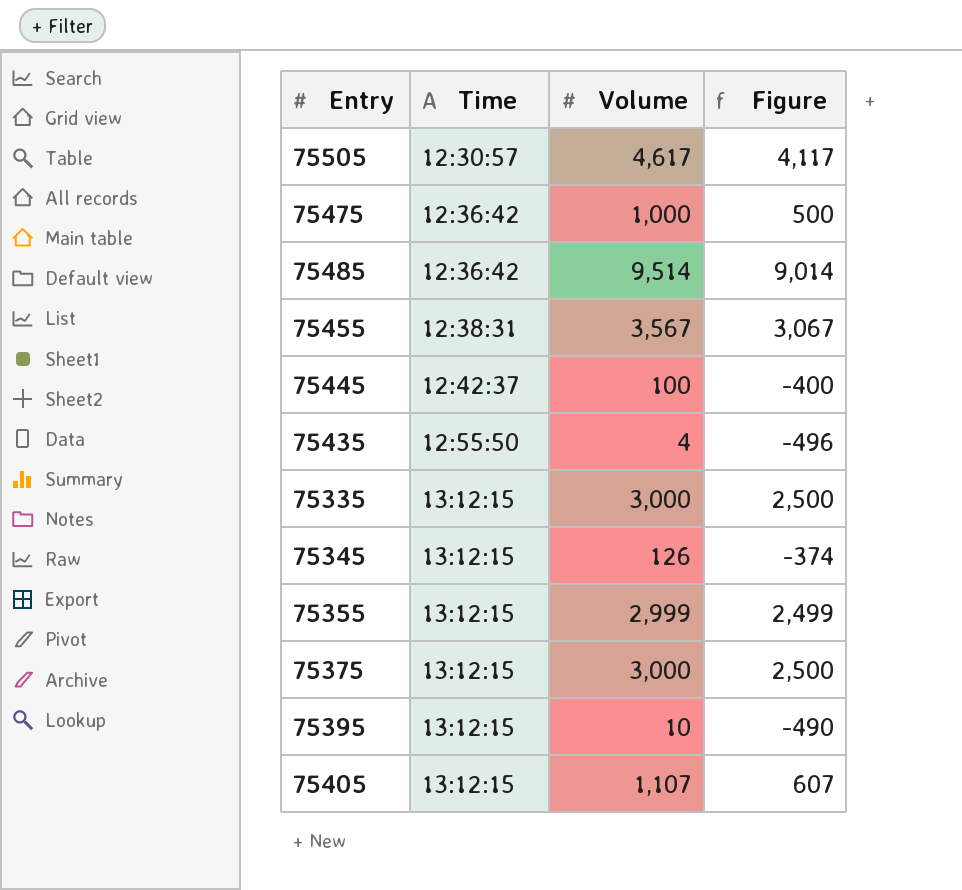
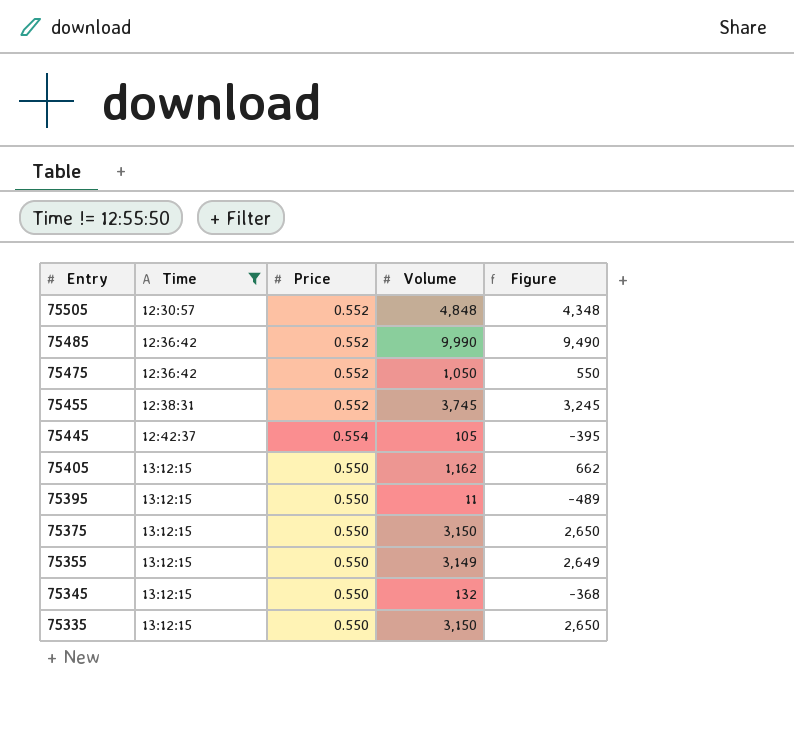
filter: none -> Time != 12:55:50
row order: Time ascending -> Entry descending
column Price | position: none -> 3
75505 | Volume: 4,617 -> 4,848
75505 | Figure: 4,117 -> 4,348
75485 | Volume: 9,514 -> 9,990
75485 | Figure: 9,014 -> 9,490
75475 | Volume: 1,000 -> 1,050
75475 | Figure: 500 -> 550
75455 | Volume: 3,567 -> 3,745
75455 | Figure: 3,067 -> 3,245
75445 | Volume: 100 -> 105
75445 | Figure: -400 -> -395
75405 | Volume: 1,107 -> 1,162
75405 | Figure: 607 -> 662
75395 | Volume: 10 -> 11
75395 | Figure: -490 -> -489
75375 | Volume: 3,000 -> 3,150
75375 | Figure: 2,500 -> 2,650
75355 | Volume: 2,999 -> 3,149
75355 | Figure: 2,499 -> 2,649
75345 | Volume: 126 -> 132
75345 | Figure: -374 -> -368
75335 | Volume: 3,000 -> 3,150
75335 | Figure: 2,500 -> 2,650

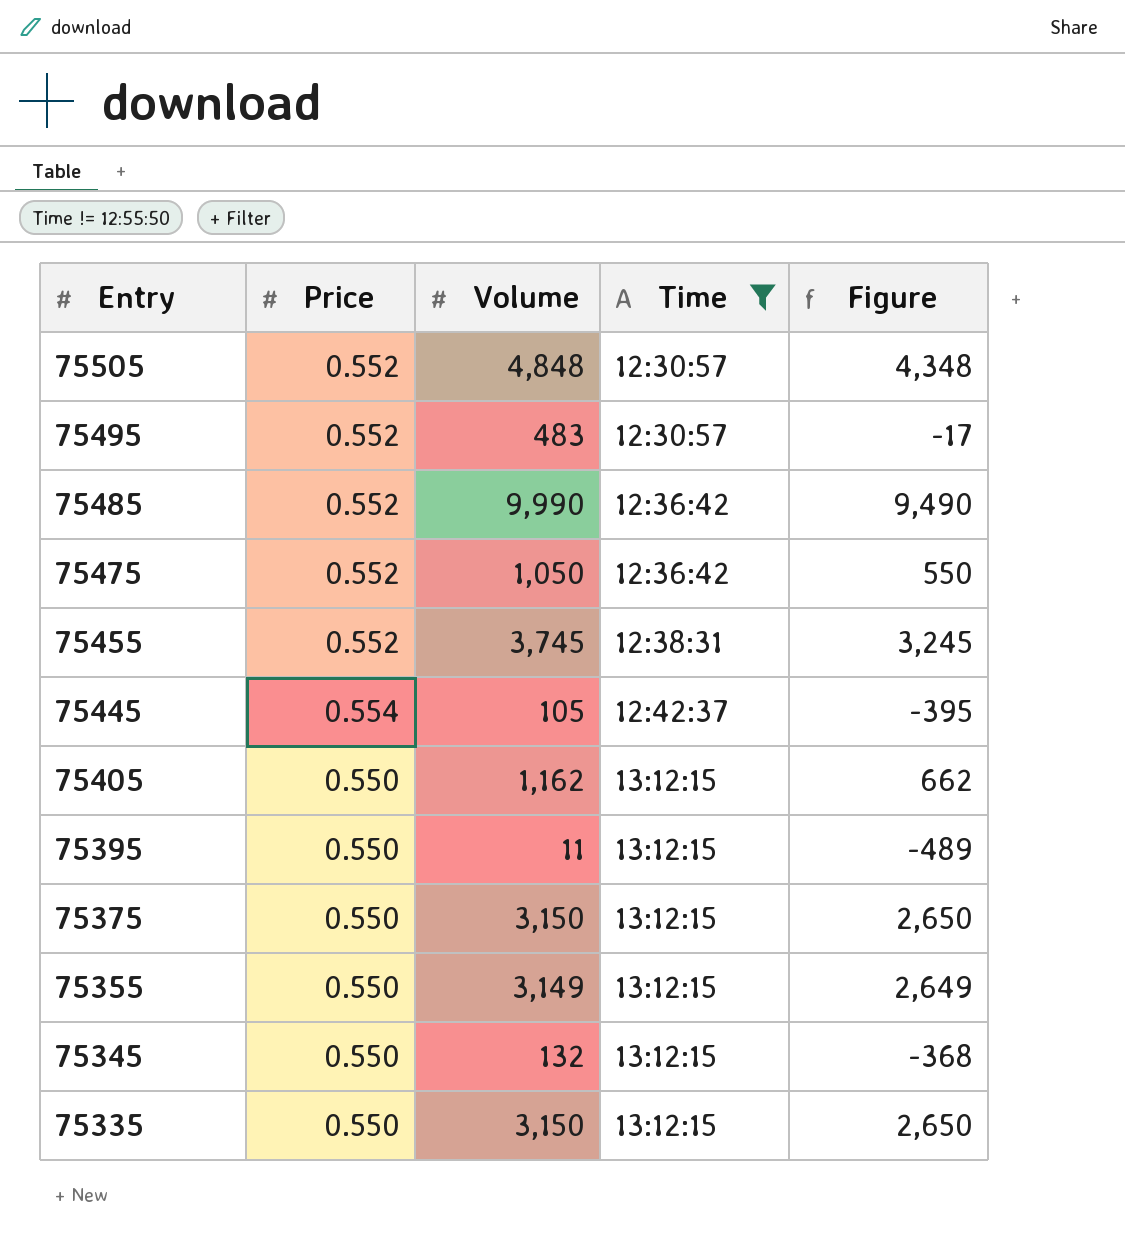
column Time | position: 2 -> 4
row 75495: none -> 0.552 | 483 | 12:30:57 | -17

